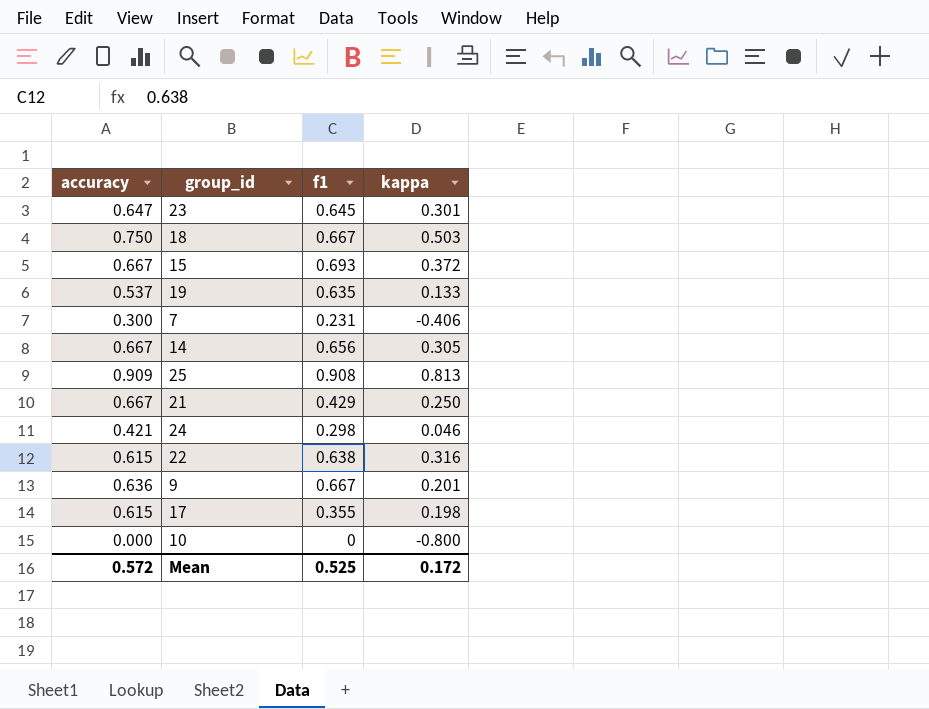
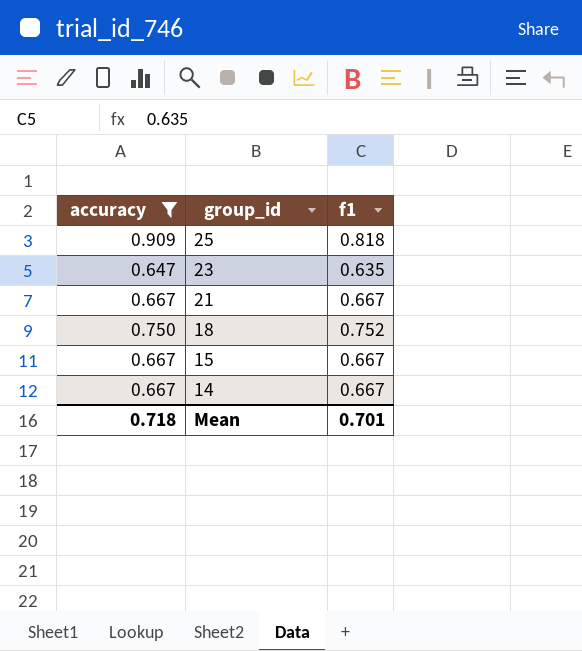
filter: none -> accuracy >= 0.647
row order: none -> group_id descending
column kappa | position: 4 -> none
25 | f1: 0.908 -> 0.818
23 | f1: 0.645 -> 0.635
21 | f1: 0.429 -> 0.667
18 | f1: 0.667 -> 0.752
15 | f1: 0.693 -> 0.667
14 | f1: 0.656 -> 0.667
Mean | accuracy: 0.572 -> 0.718
Mean | f1: 0.525 -> 0.701

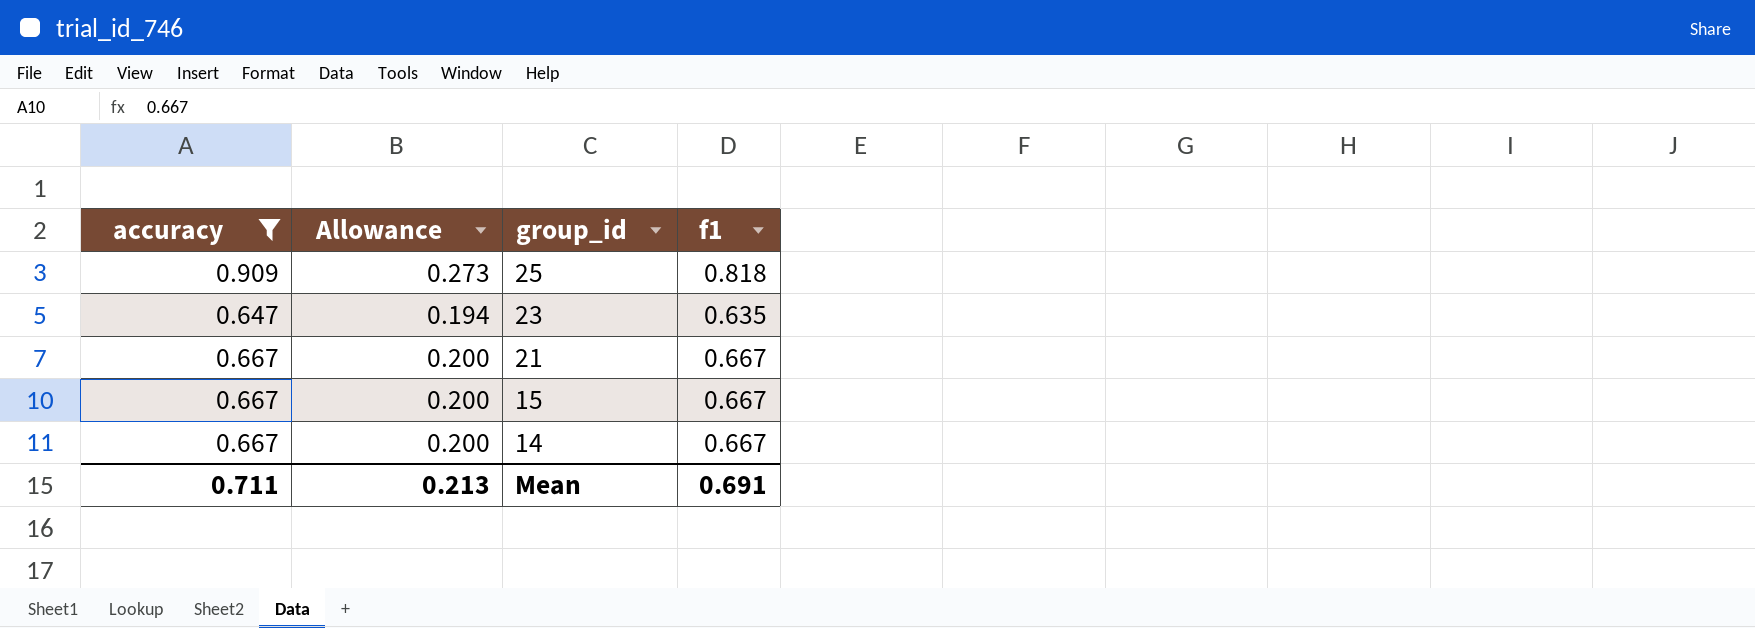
column Allowance | formula: none -> [accuracy] * 0.3
row 18: 0.750 | 0.752 -> none
Mean | accuracy: 0.718 -> 0.711
Mean | f1: 0.701 -> 0.691

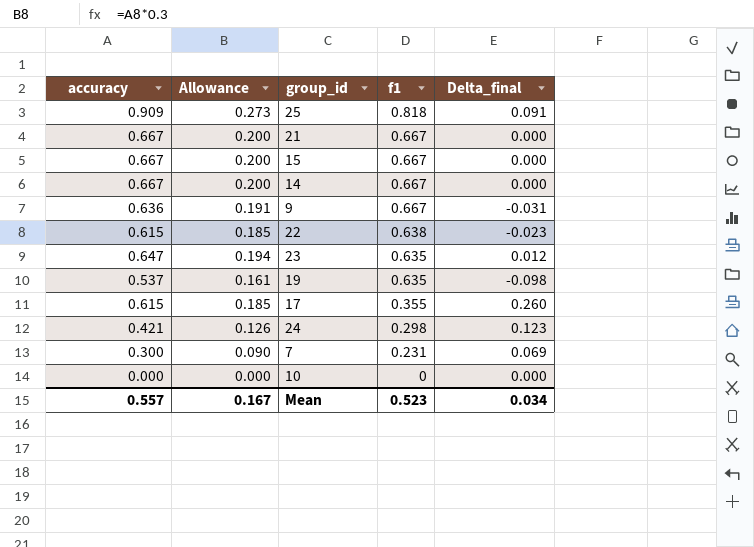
filter: accuracy >= 0.647 -> none
row order: group_id descending -> f1 descending
column Delta_final | formula: none -> [accuracy] - [f1]
Mean | accuracy: 0.711 -> 0.557
Mean | Allowance: 0.213 -> 0.167
Mean | f1: 0.691 -> 0.523

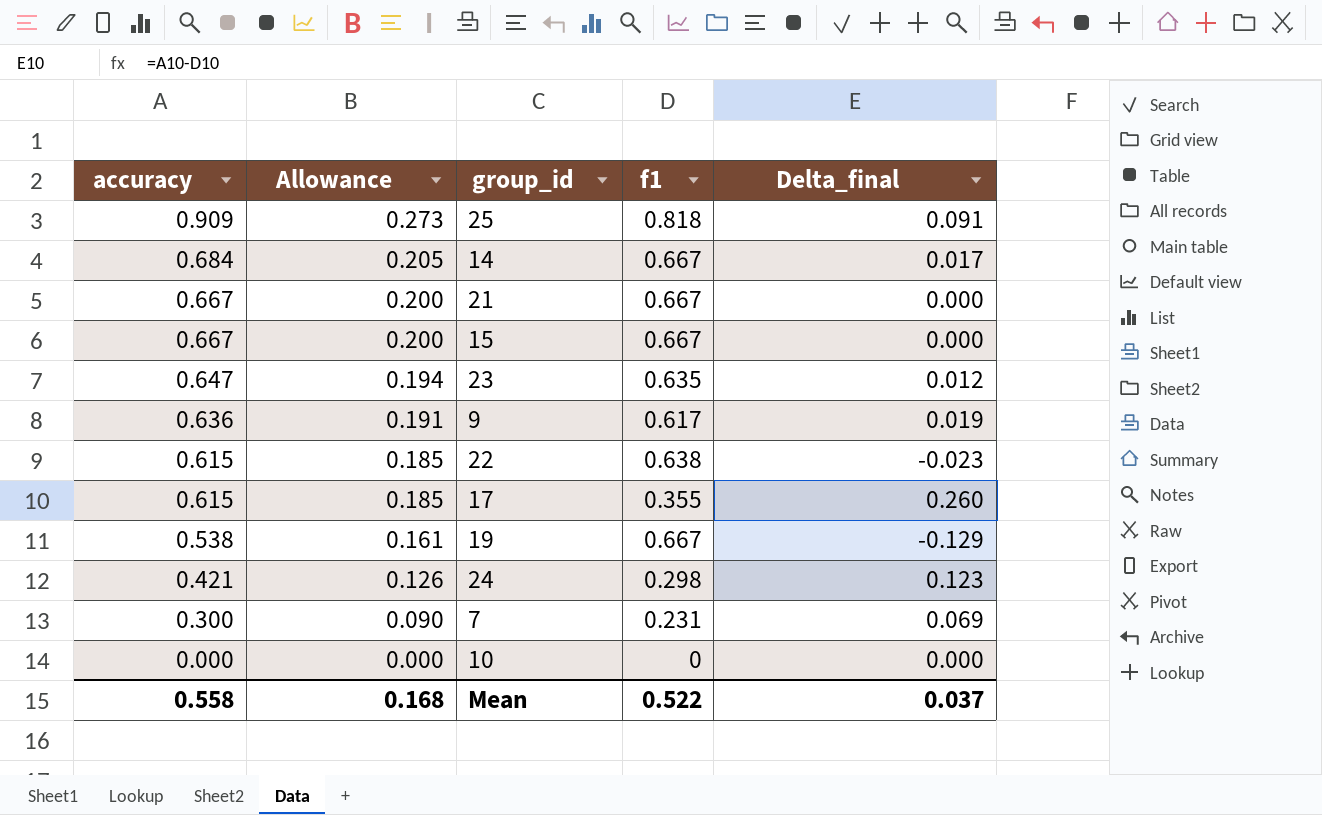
row order: f1 descending -> accuracy descending
14 | accuracy: 0.667 -> 0.684
14 | Allowance: 0.200 -> 0.205
14 | Delta_final: 0.000 -> 0.017
9 | f1: 0.667 -> 0.617
9 | Delta_final: -0.031 -> 0.019
19 | accuracy: 0.537 -> 0.538
19 | f1: 0.635 -> 0.667
19 | Delta_final: -0.098 -> -0.129
Mean | accuracy: 0.557 -> 0.558
Mean | Allowance: 0.167 -> 0.168
Mean | f1: 0.523 -> 0.522
Mean | Delta_final: 0.034 -> 0.037

